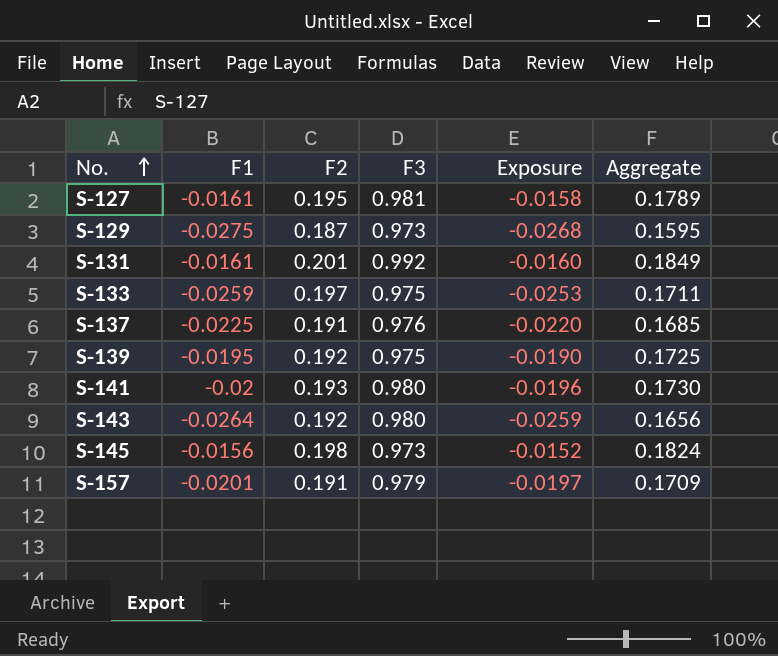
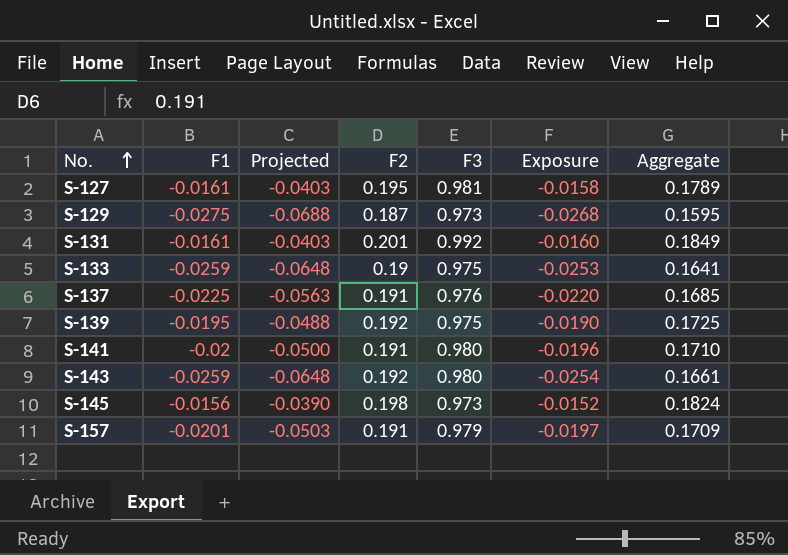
column Projected | formula: none -> [F1] * 2.5
S-133 | F2: 0.197 -> 0.19
S-133 | Aggregate: 0.1711 -> 0.1641
S-141 | F2: 0.193 -> 0.191
S-141 | Aggregate: 0.1730 -> 0.1710
S-143 | F1: -0.0264 -> -0.0259
S-143 | Exposure: -0.0259 -> -0.0254
S-143 | Aggregate: 0.1656 -> 0.1661

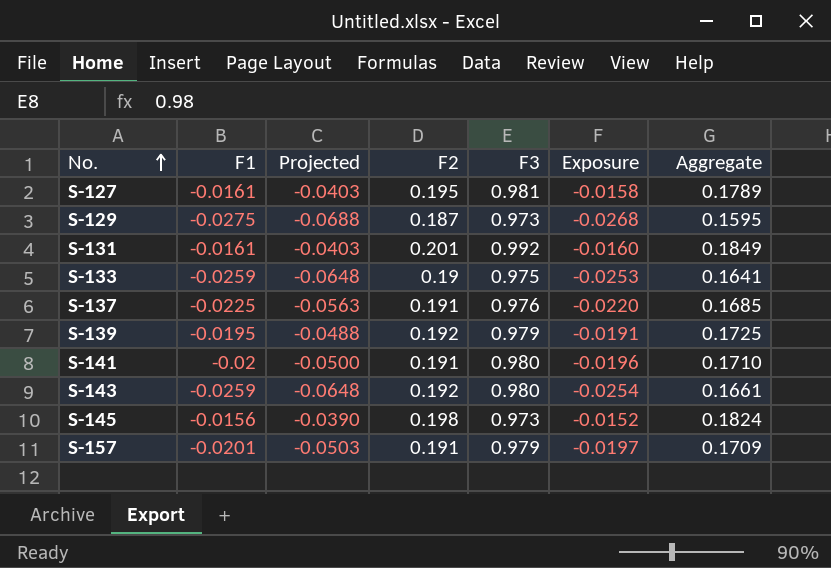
S-139 | F3: 0.975 -> 0.979
S-139 | Exposure: -0.0190 -> -0.0191

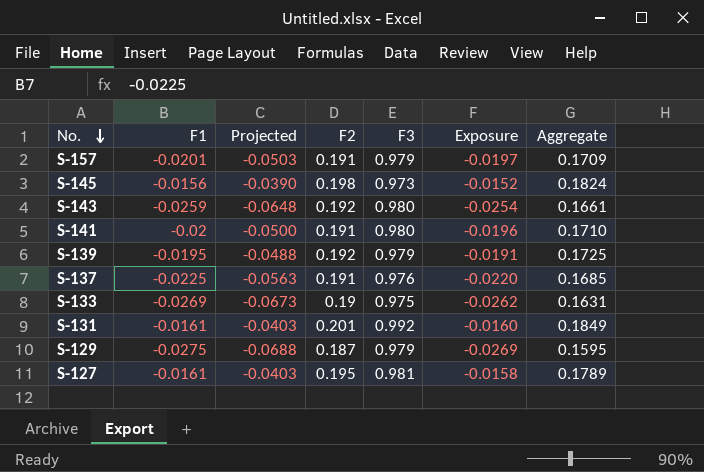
row order: No. ascending -> No. descending
S-133 | F1: -0.0259 -> -0.0269
S-133 | Projected: -0.0648 -> -0.0673
S-133 | Exposure: -0.0253 -> -0.0262
S-133 | Aggregate: 0.1641 -> 0.1631
S-129 | F3: 0.973 -> 0.979
S-129 | Exposure: -0.0268 -> -0.0269

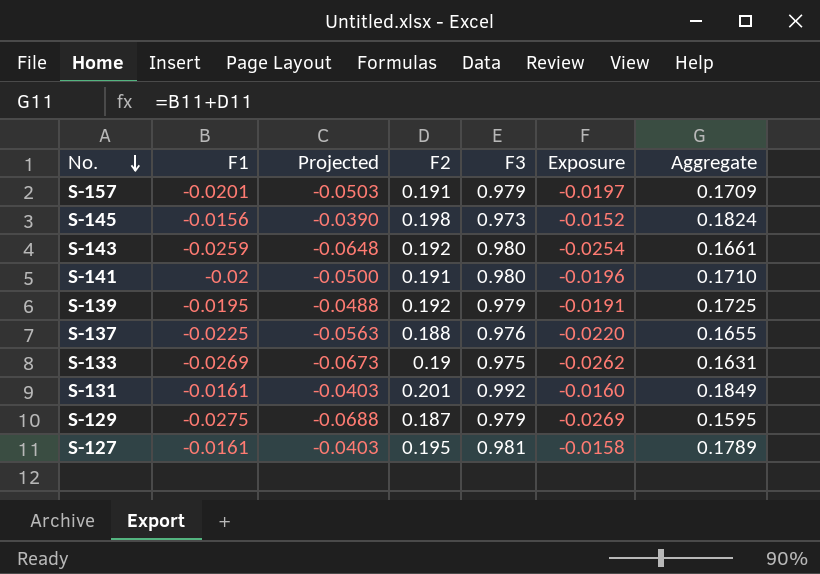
S-137 | F2: 0.191 -> 0.188
S-137 | Aggregate: 0.1685 -> 0.1655

